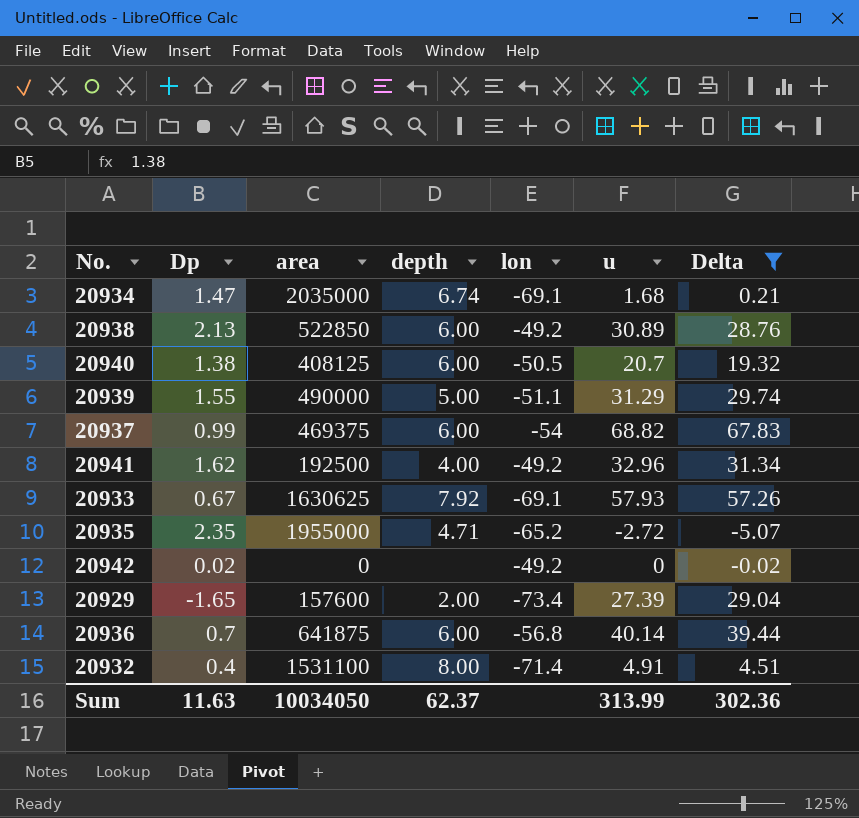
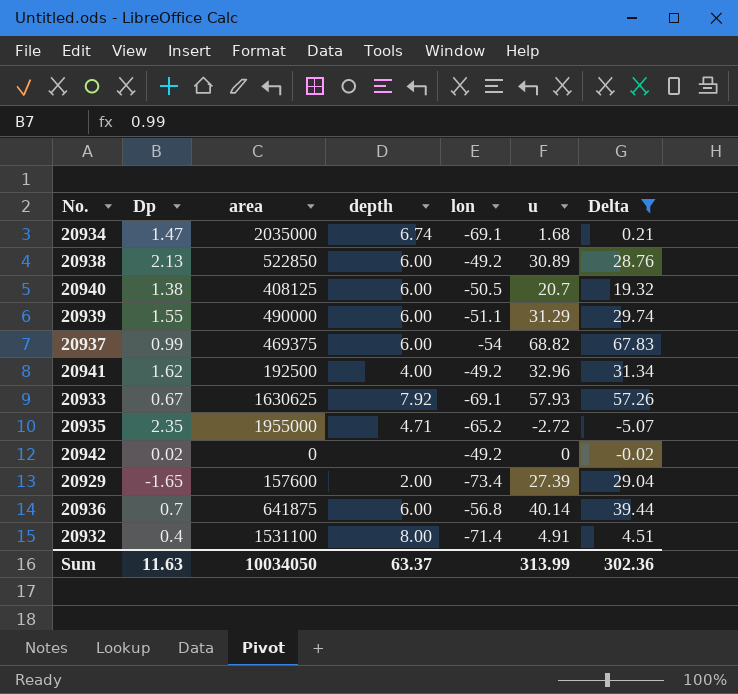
20939 | depth: 5.00 -> 6.00
Sum | depth: 62.37 -> 63.37

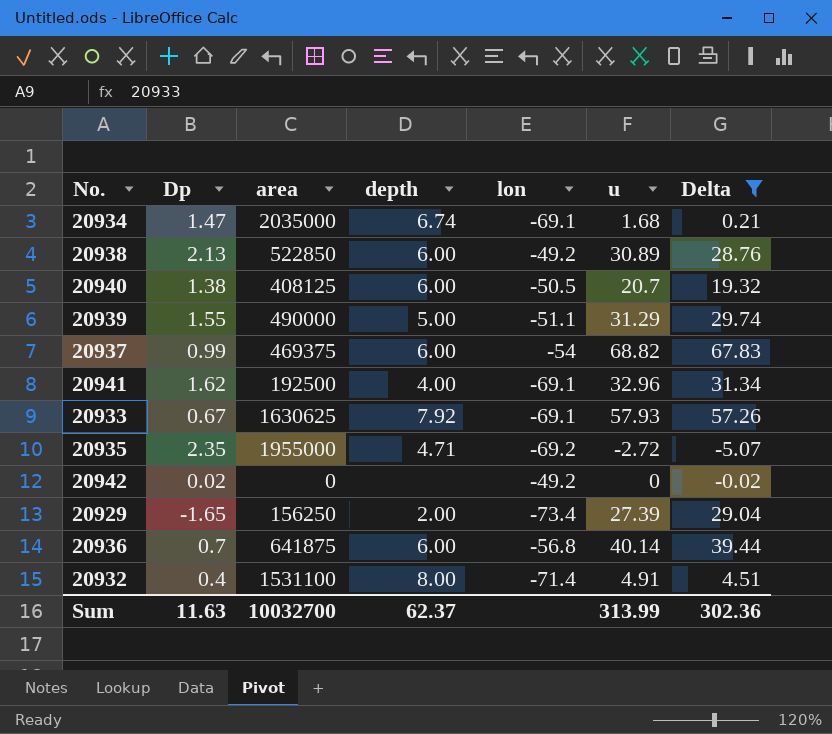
20939 | depth: 6.00 -> 5.00
20941 | lon: -49.2 -> -69.1
20935 | lon: -65.2 -> -69.2
20929 | area: 157600 -> 156250
Sum | area: 10034050 -> 10032700
Sum | depth: 63.37 -> 62.37

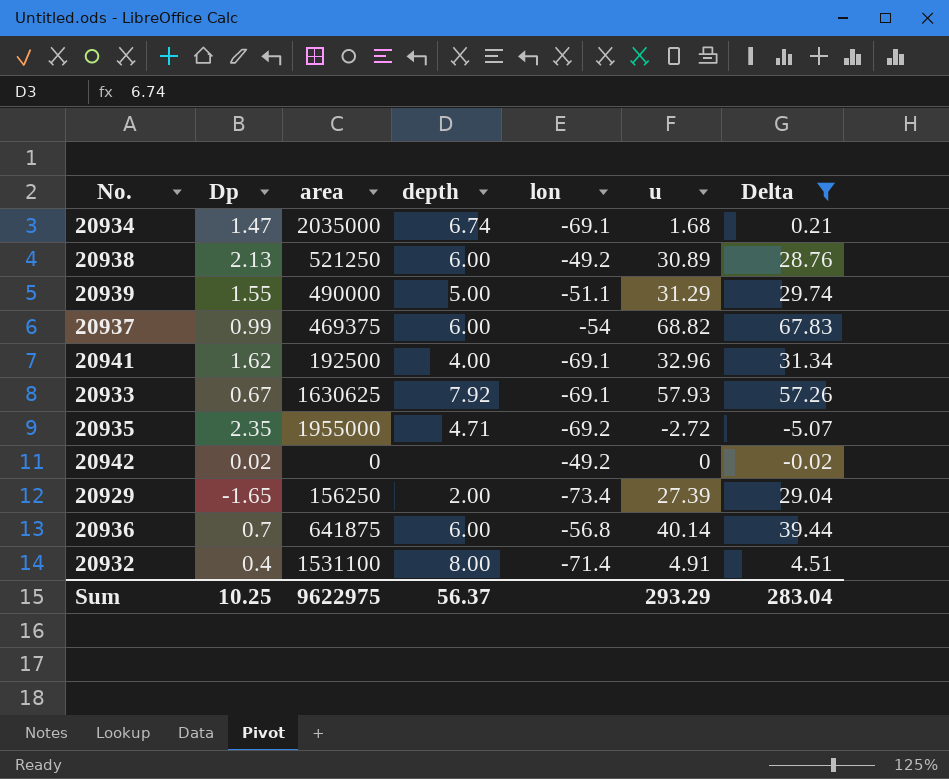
row 20940: 1.38 | 408125 | 6.00 | -50.5 | 20.7 | 19.32 -> none
20938 | area: 522850 -> 521250
Sum | Dp: 11.63 -> 10.25
Sum | area: 10032700 -> 9622975
Sum | depth: 62.37 -> 56.37
Sum | u: 313.99 -> 293.29
Sum | Delta: 302.36 -> 283.04

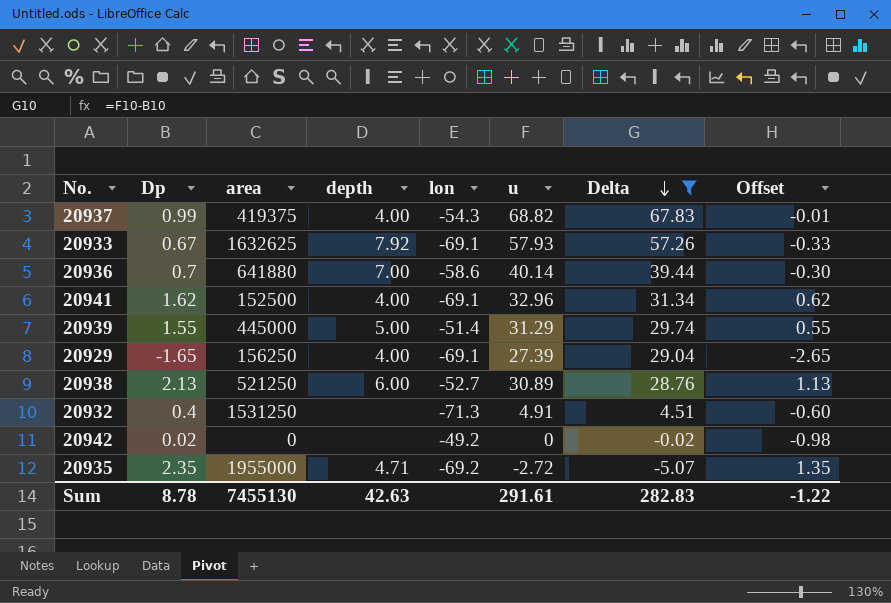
row order: none -> Delta descending
column Offset | formula: none -> [Dp] - 1
row 20934: 1.47 | 2035000 | 6.74 | -69.1 | 1.68 | 0.21 -> none
20937 | area: 469375 -> 419375
20937 | depth: 6.00 -> 4.00
20937 | lon: -54 -> -54.3
20933 | area: 1630625 -> 1632625
20936 | area: 641875 -> 641880
20936 | depth: 6.00 -> 7.00
20936 | lon: -56.8 -> -58.6
20941 | area: 192500 -> 152500
20939 | area: 490000 -> 445000
20939 | lon: -51.1 -> -51.4
20929 | depth: 2.00 -> 4.00
20929 | lon: -73.4 -> -69.1
20938 | lon: -49.2 -> -52.7
20932 | area: 1531100 -> 1531250
20932 | depth: 8.00 -> none
20932 | lon: -71.4 -> -71.3
Sum | Dp: 10.25 -> 8.78
Sum | area: 9622975 -> 7455130
Sum | depth: 56.37 -> 42.63
Sum | u: 293.29 -> 291.61
Sum | Delta: 283.04 -> 282.83

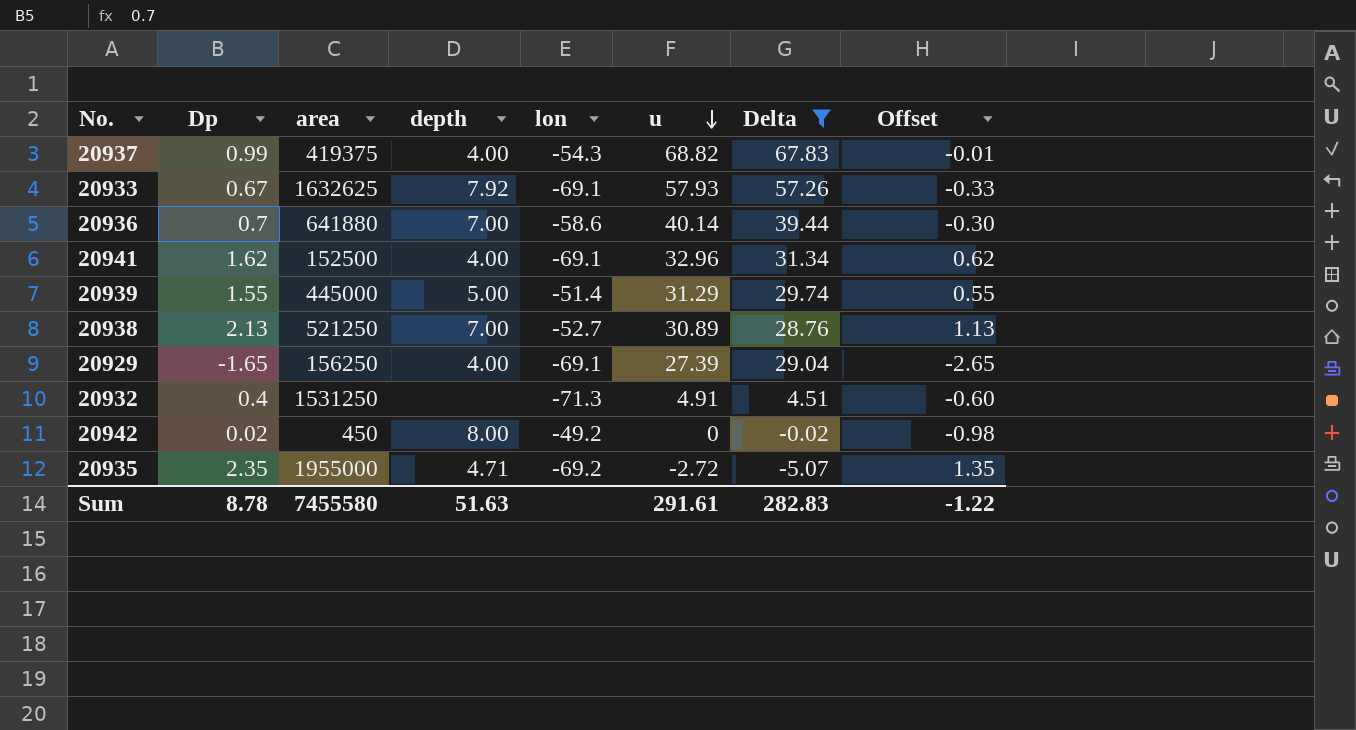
row order: Delta descending -> u descending
20938 | depth: 6.00 -> 7.00
20942 | area: 0 -> 450
20942 | depth: none -> 8.00
Sum | area: 7455130 -> 7455580
Sum | depth: 42.63 -> 51.63

